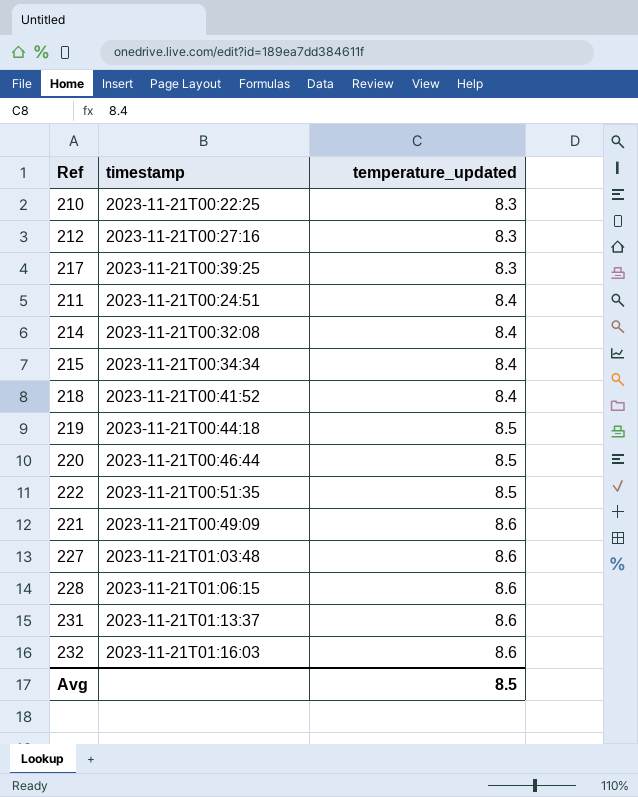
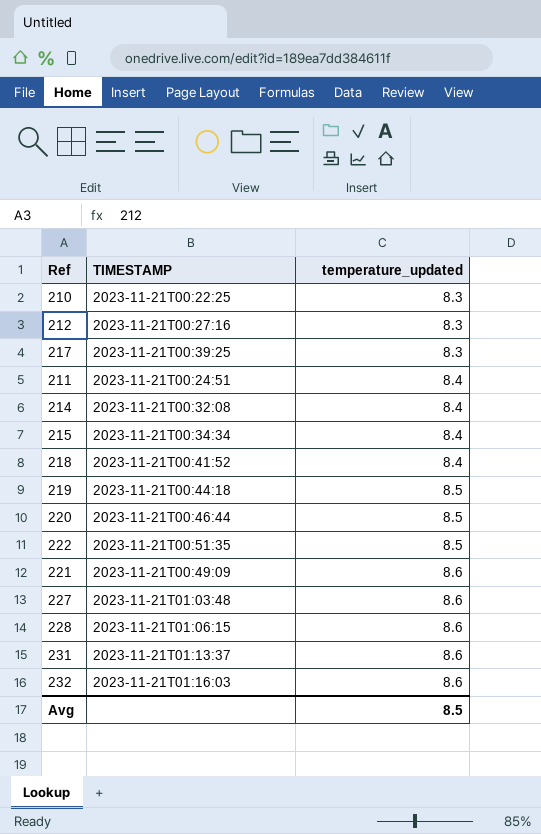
column name: timestamp -> TIMESTAMP

